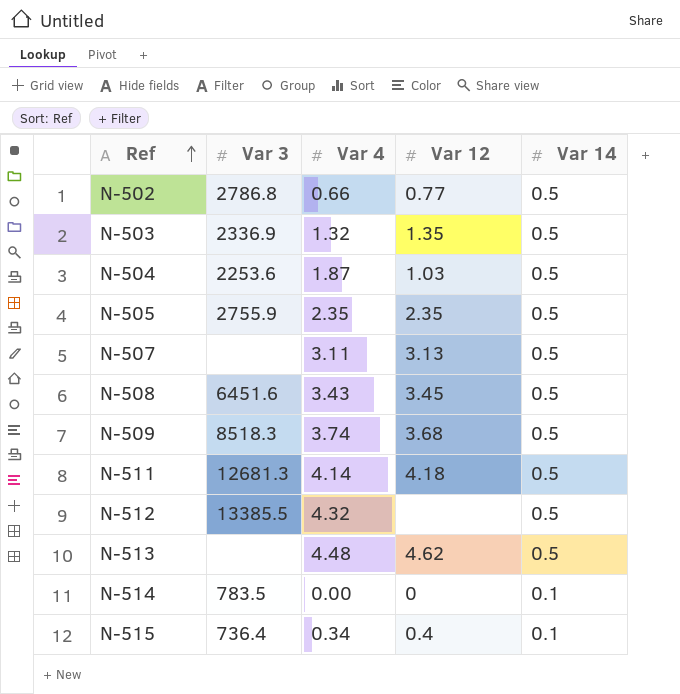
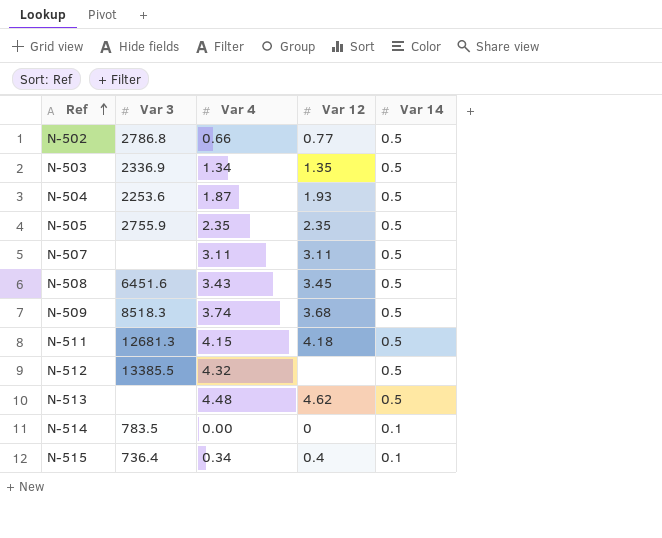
N-503 | Var 4: 1.32 -> 1.34
N-504 | Var 12: 1.03 -> 1.93
N-507 | Var 12: 3.13 -> 3.11
N-511 | Var 4: 4.14 -> 4.15

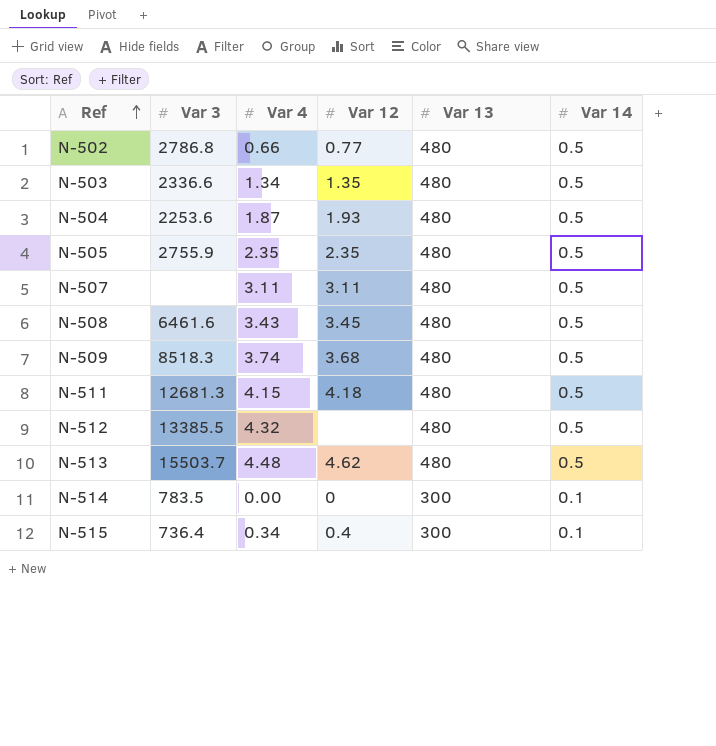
column Var 13 | position: none -> 5
N-503 | Var 3: 2336.9 -> 2336.6
N-508 | Var 3: 6451.6 -> 6461.6
N-513 | Var 3: none -> 15503.7

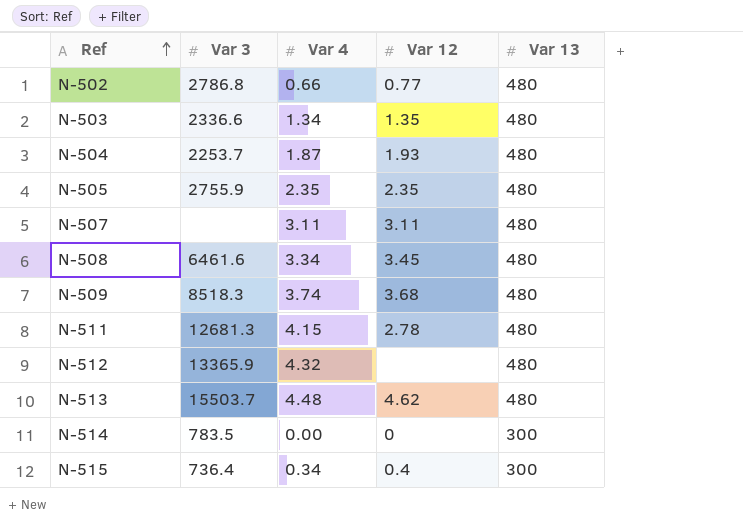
column Var 14 | position: 6 -> none
N-504 | Var 3: 2253.6 -> 2253.7
N-508 | Var 4: 3.43 -> 3.34
N-511 | Var 12: 4.18 -> 2.78
N-512 | Var 3: 13385.5 -> 13365.9

